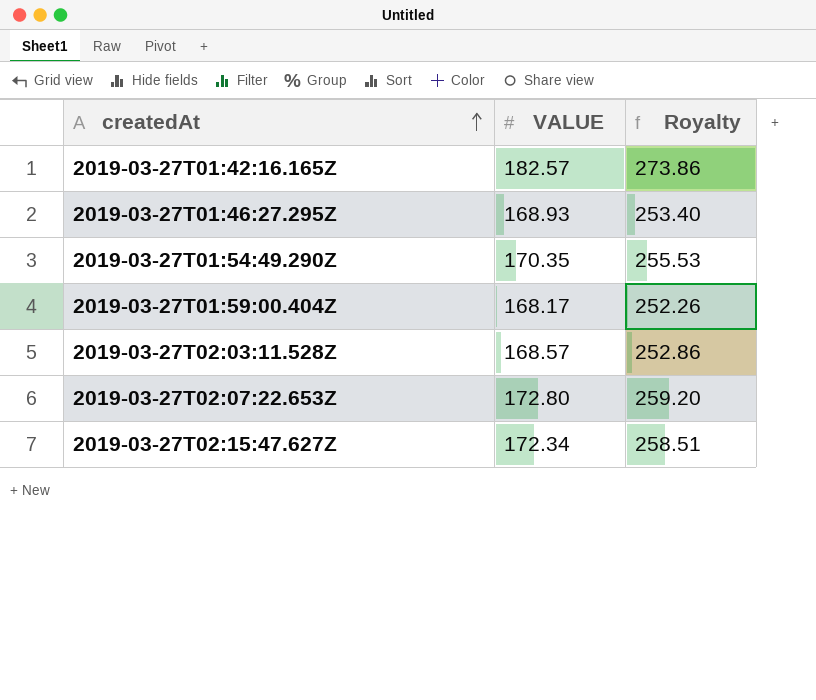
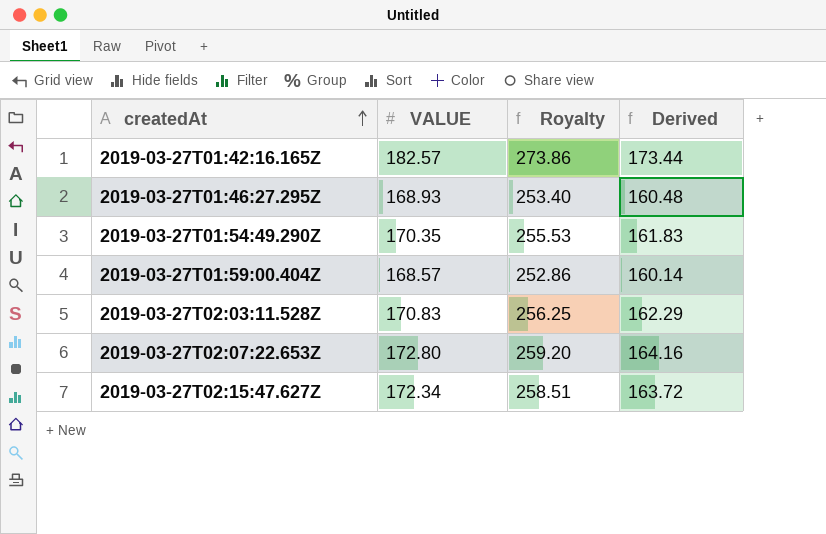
column Derived | formula: none -> [VALUE] * 0.95
2019-03-27T01:59:00.404Z | VALUE: 168.17 -> 168.57
2019-03-27T01:59:00.404Z | Royalty: 252.26 -> 252.86
2019-03-27T02:03:11.528Z | VALUE: 168.57 -> 170.83
2019-03-27T02:03:11.528Z | Royalty: 252.86 -> 256.25

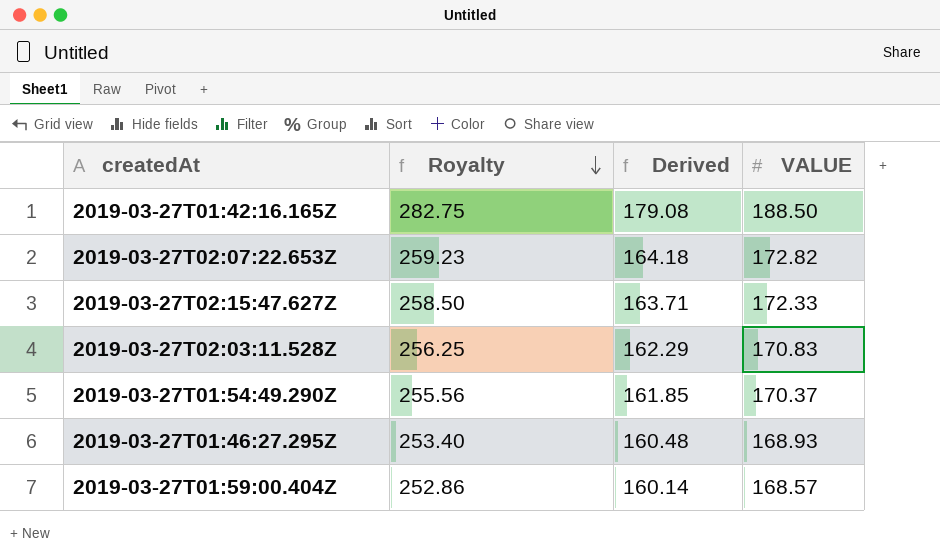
row order: createdAt ascending -> Royalty descending
column VALUE | position: 2 -> 4
2019-03-27T01:42:16.165Z | Royalty: 273.86 -> 282.75
2019-03-27T01:42:16.165Z | Derived: 173.44 -> 179.08
2019-03-27T01:42:16.165Z | VALUE: 182.57 -> 188.50
2019-03-27T02:07:22.653Z | Royalty: 259.20 -> 259.23
2019-03-27T02:07:22.653Z | Derived: 164.16 -> 164.18
2019-03-27T02:07:22.653Z | VALUE: 172.80 -> 172.82
2019-03-27T02:15:47.627Z | Royalty: 258.51 -> 258.50
2019-03-27T02:15:47.627Z | Derived: 163.72 -> 163.71
2019-03-27T02:15:47.627Z | VALUE: 172.34 -> 172.33
2019-03-27T01:54:49.290Z | Royalty: 255.53 -> 255.56
2019-03-27T01:54:49.290Z | Derived: 161.83 -> 161.85
2019-03-27T01:54:49.290Z | VALUE: 170.35 -> 170.37

